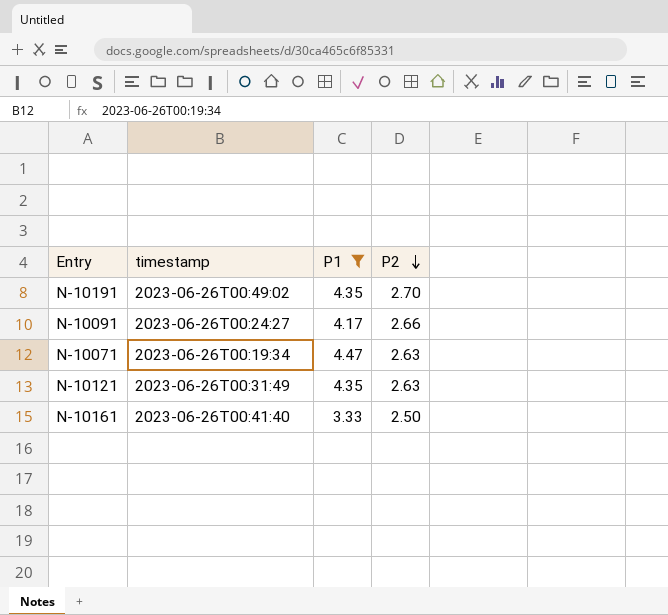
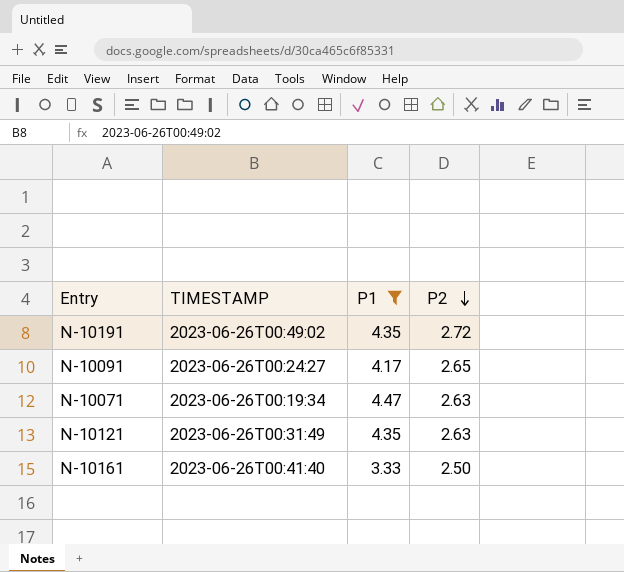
column name: timestamp -> TIMESTAMP
N-10191 | P2: 2.70 -> 2.72
N-10091 | P2: 2.66 -> 2.65

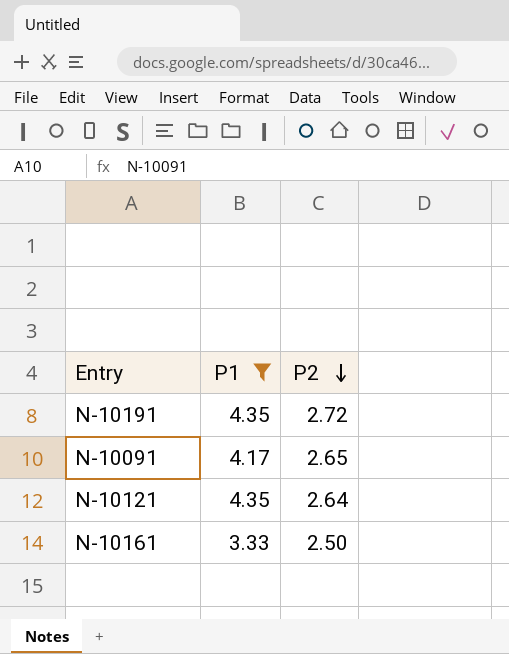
column TIMESTAMP | position: 2 -> none
row N-10071: 2023-06-26T00:19:34 | 4.47 | 2.63 -> none
N-10121 | P2: 2.63 -> 2.64

